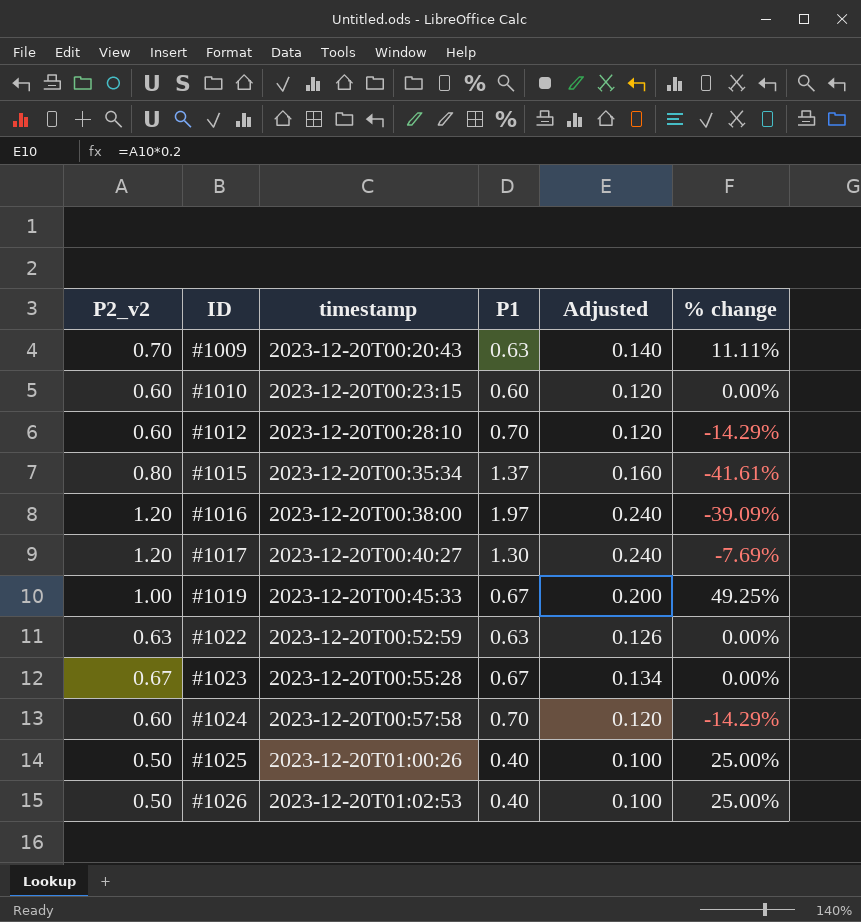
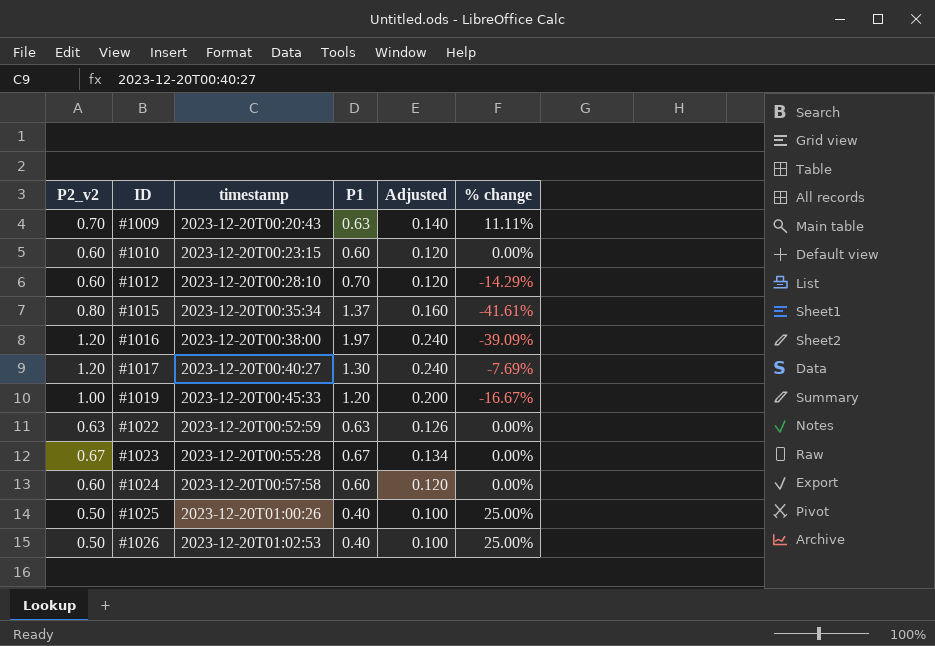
#1019 | P1: 0.67 -> 1.20
#1019 | % change: 49.25% -> -16.67%
#1024 | P1: 0.70 -> 0.60
#1024 | % change: -14.29% -> 0.00%

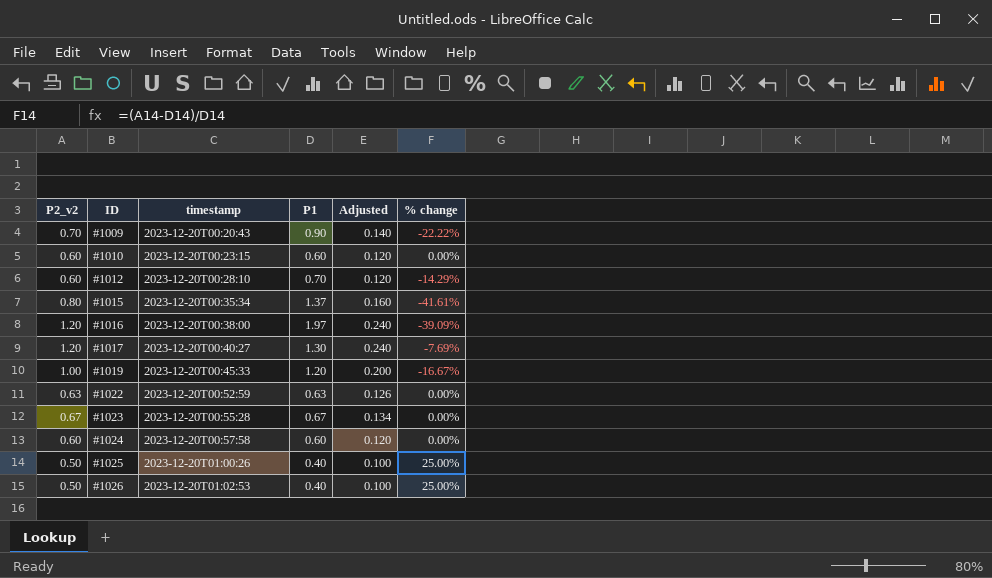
#1009 | P1: 0.63 -> 0.90
#1009 | % change: 11.11% -> -22.22%

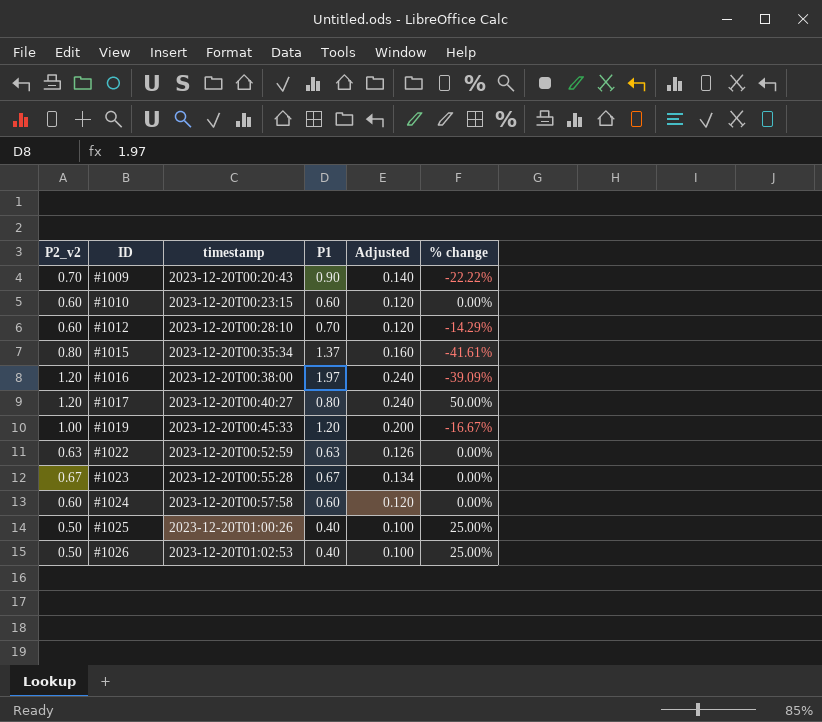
#1017 | P1: 1.30 -> 0.80
#1017 | % change: -7.69% -> 50.00%

